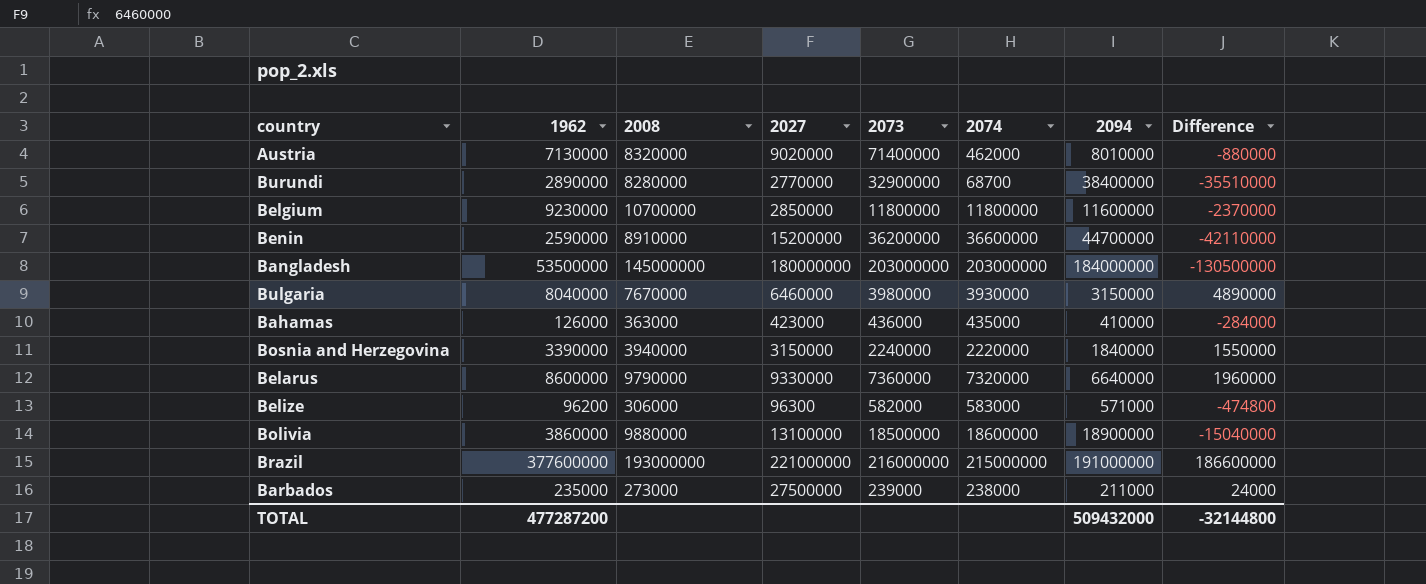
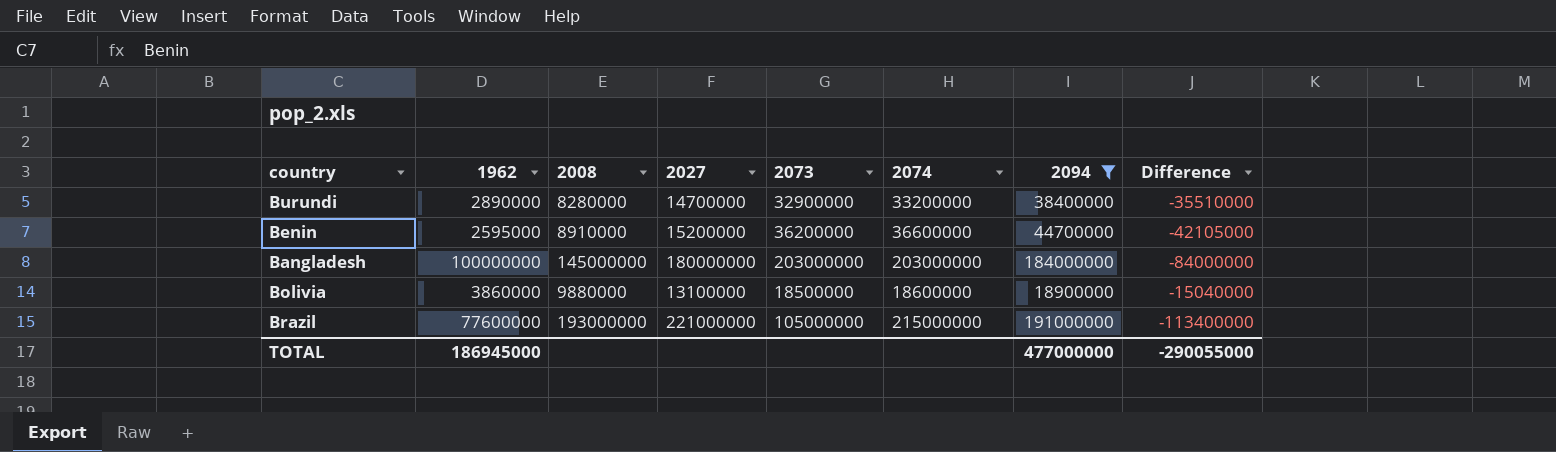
filter: none -> 2094 >= 18900000
Burundi | 2027: 2770000 -> 14700000
Burundi | 2074: 68700 -> 33200000
Benin | 1962: 2590000 -> 2595000
Benin | Difference: -42110000 -> -42105000
Bangladesh | 1962: 53500000 -> 100000000
Bangladesh | Difference: -130500000 -> -84000000
Brazil | 1962: 377600000 -> 77600000
Brazil | 2073: 216000000 -> 105000000
Brazil | Difference: 186600000 -> -113400000
TOTAL | 1962: 477287200 -> 186945000
TOTAL | 2094: 509432000 -> 477000000
TOTAL | Difference: -32144800 -> -290055000

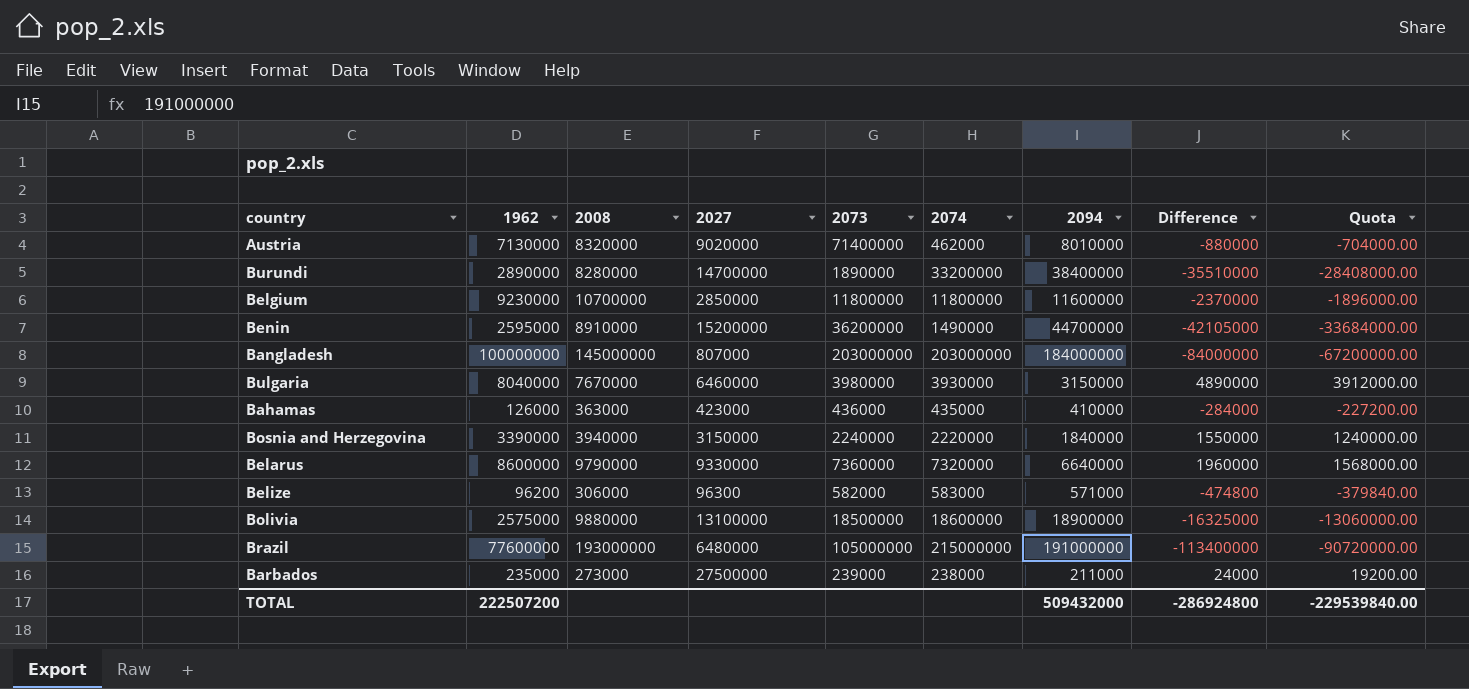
filter: 2094 >= 18900000 -> none
column Quota | formula: none -> [Difference] * 0.8
Burundi | 2073: 32900000 -> 1890000
Benin | 2074: 36600000 -> 1490000
Bangladesh | 2027: 180000000 -> 807000
Bolivia | 1962: 3860000 -> 2575000
Bolivia | Difference: -15040000 -> -16325000
Brazil | 2027: 221000000 -> 6480000
TOTAL | 1962: 186945000 -> 222507200
TOTAL | 2094: 477000000 -> 509432000
TOTAL | Difference: -290055000 -> -286924800

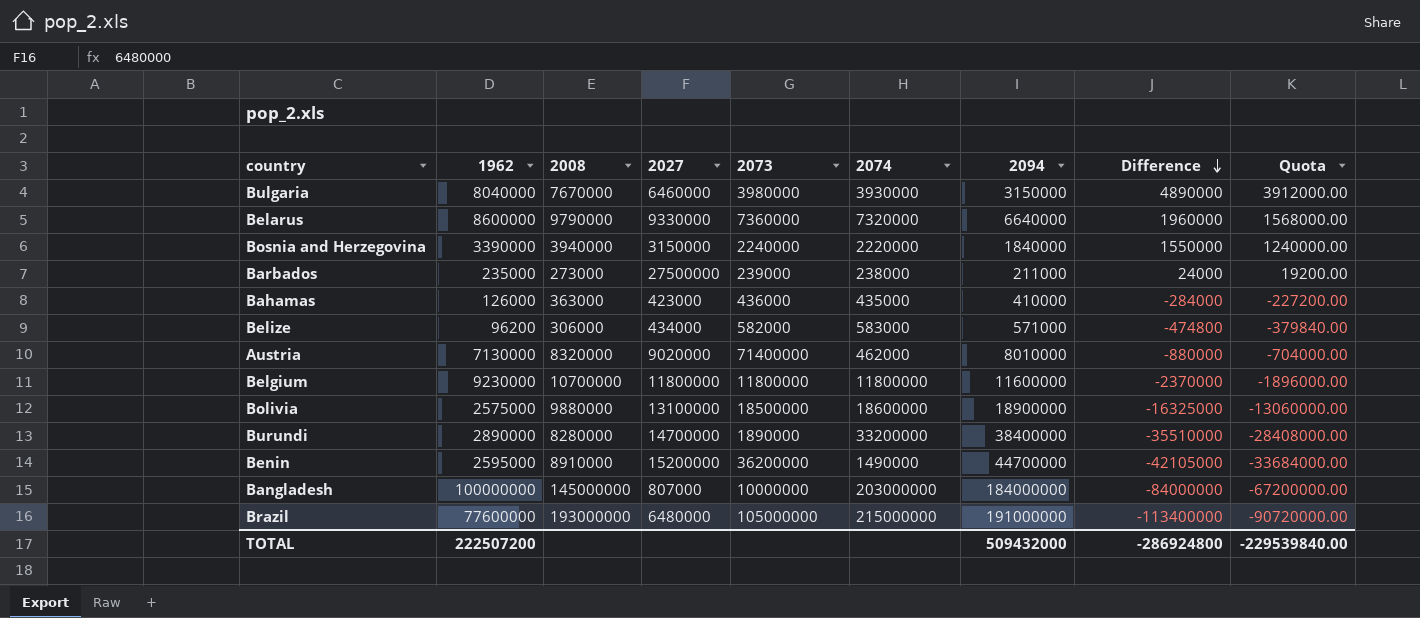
row order: none -> Difference descending
Belize | 2027: 96300 -> 434000
Belgium | 2027: 2850000 -> 11800000
Bangladesh | 2073: 203000000 -> 10000000

